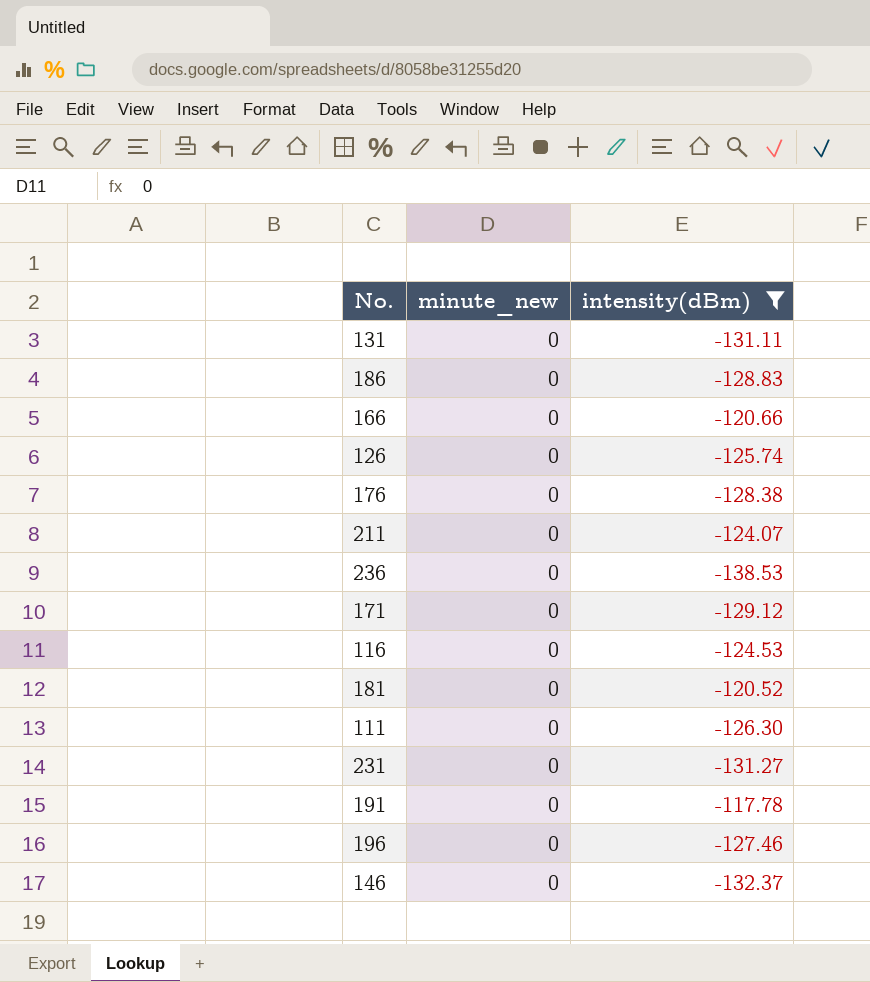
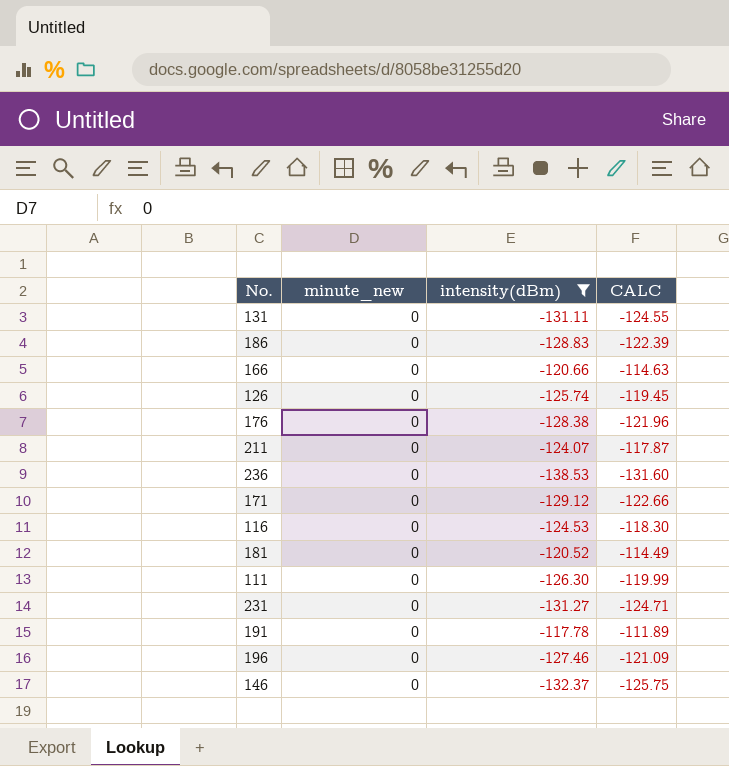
column CALC | formula: none -> [intensity(dBm)] * 0.95

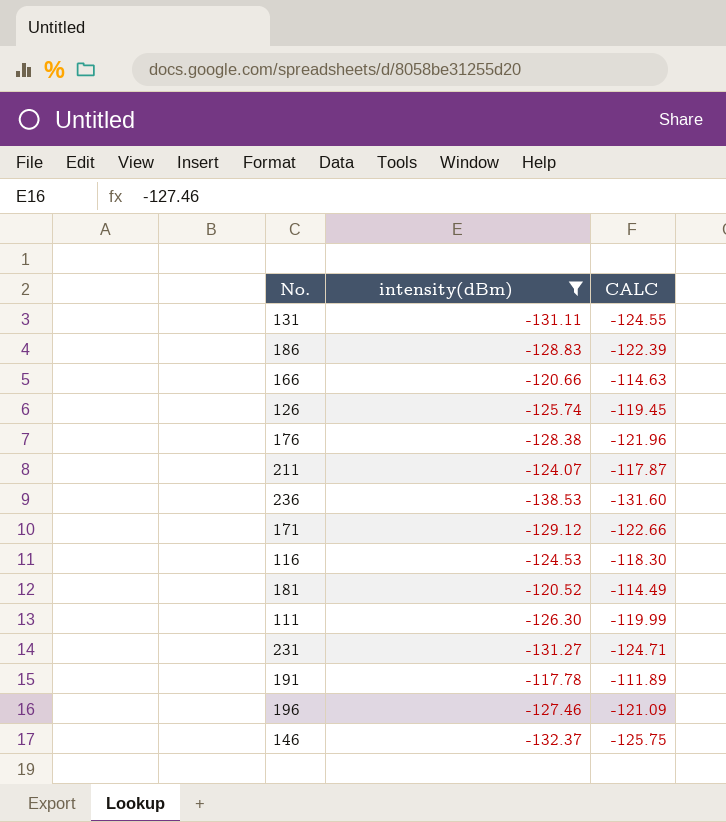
column minute_new | position: 2 -> none

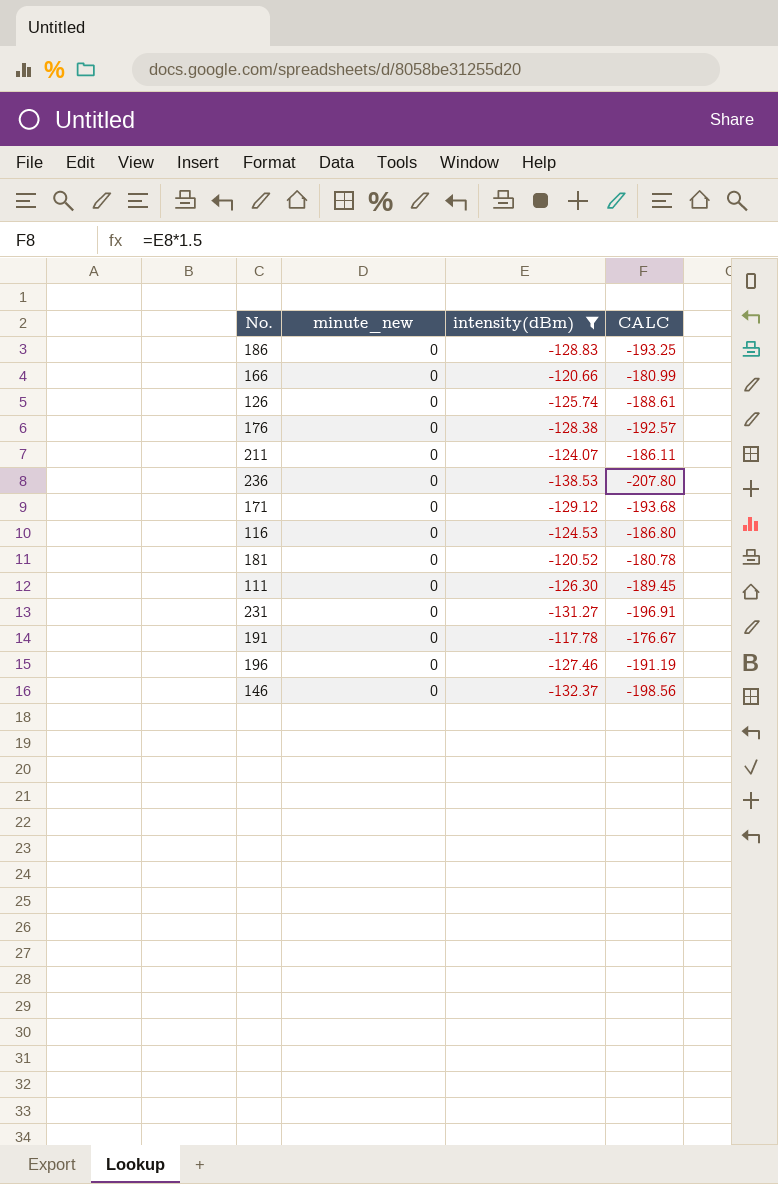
column minute_new | position: none -> 2
column CALC | formula: [intensity(dBm)] * 0.95 -> [intensity(dBm)] * 1.5
row 131: -131.11 | -124.55 -> none

